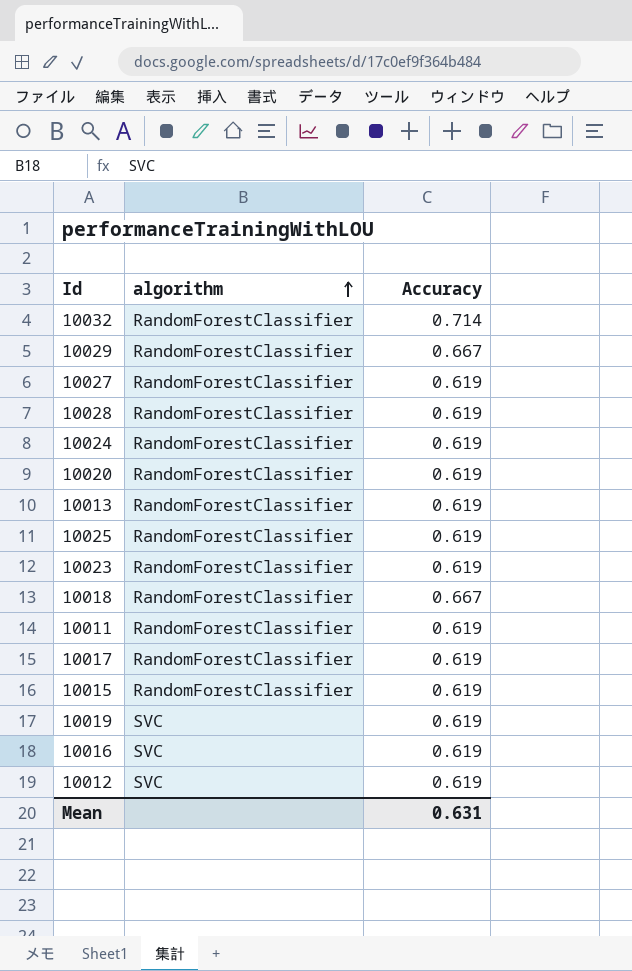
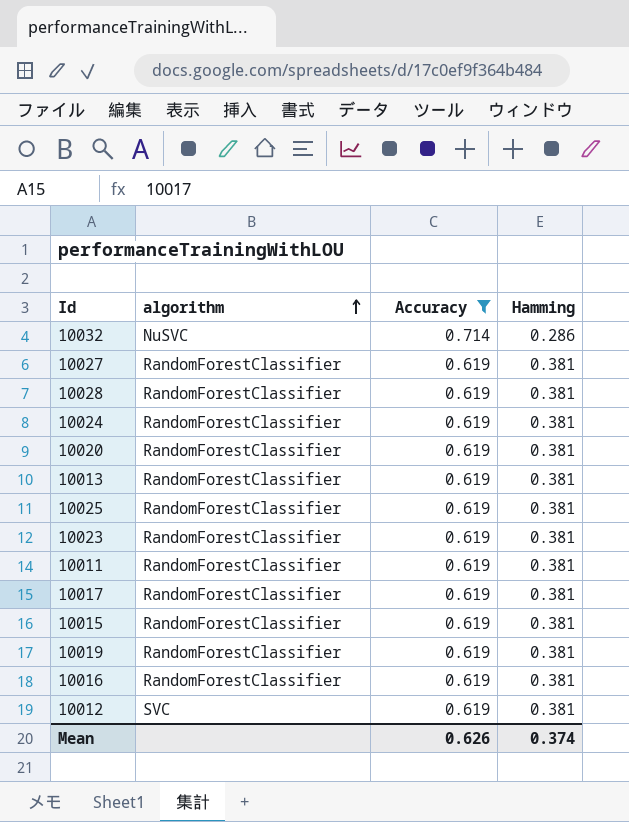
filter: none -> Accuracy != 0.667
column Hamming | position: none -> 4
10032 | algorithm: RandomForestClassifier -> NuSVC
10019 | algorithm: SVC -> RandomForestClassifier
10016 | algorithm: SVC -> RandomForestClassifier
Mean | Accuracy: 0.631 -> 0.626

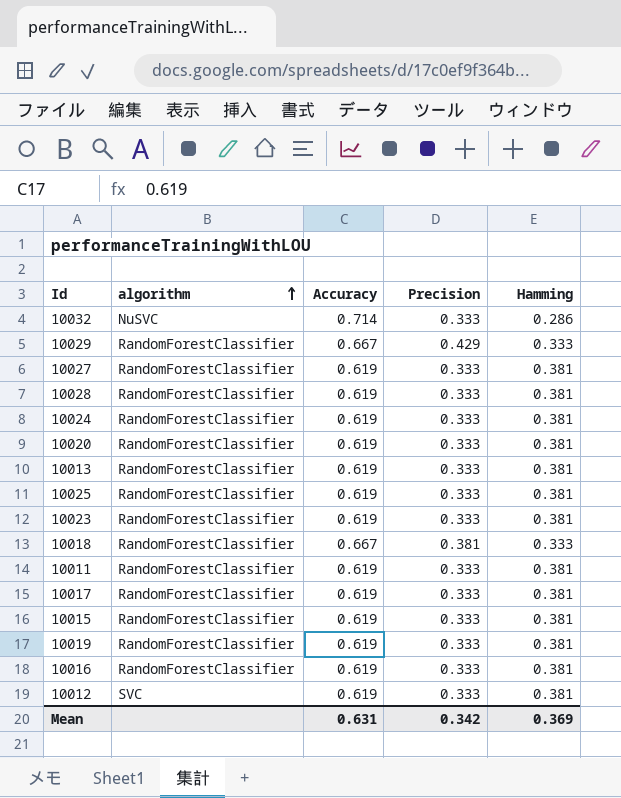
filter: Accuracy != 0.667 -> none
column Precision | position: none -> 4
Mean | Accuracy: 0.626 -> 0.631
Mean | Hamming: 0.374 -> 0.369

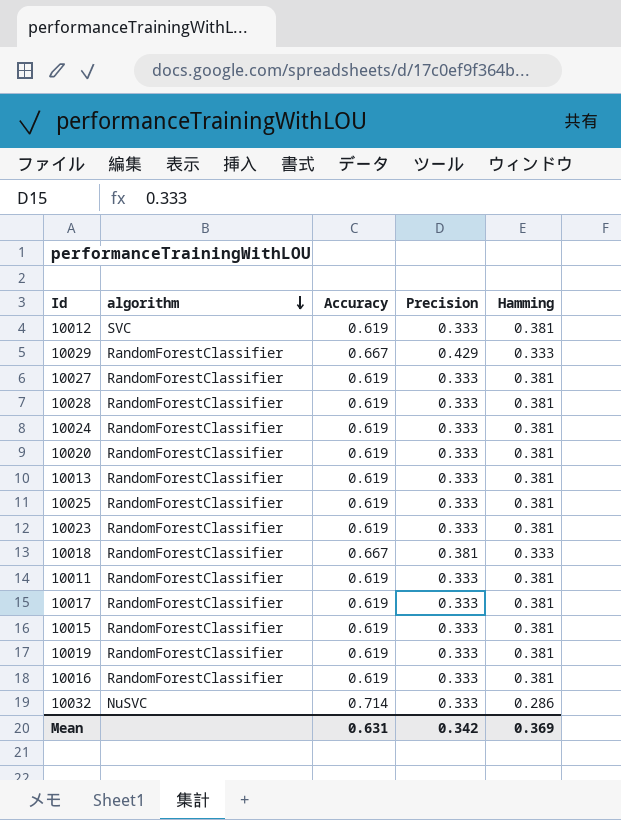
row order: algorithm ascending -> algorithm descending

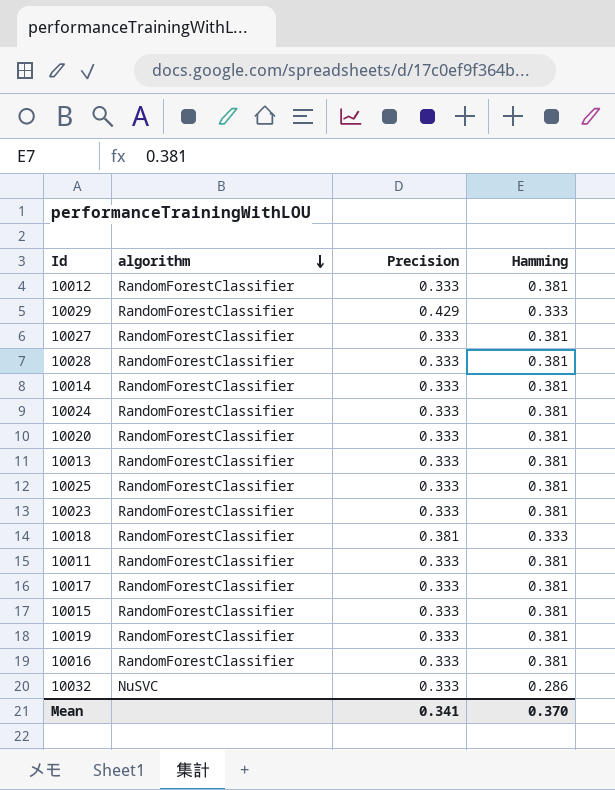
column Accuracy | position: 3 -> none
10012 | algorithm: SVC -> RandomForestClassifier
row 10014: none -> RandomForestClassifier | 0.333 | 0.381
Mean | Precision: 0.342 -> 0.341
Mean | Hamming: 0.369 -> 0.370

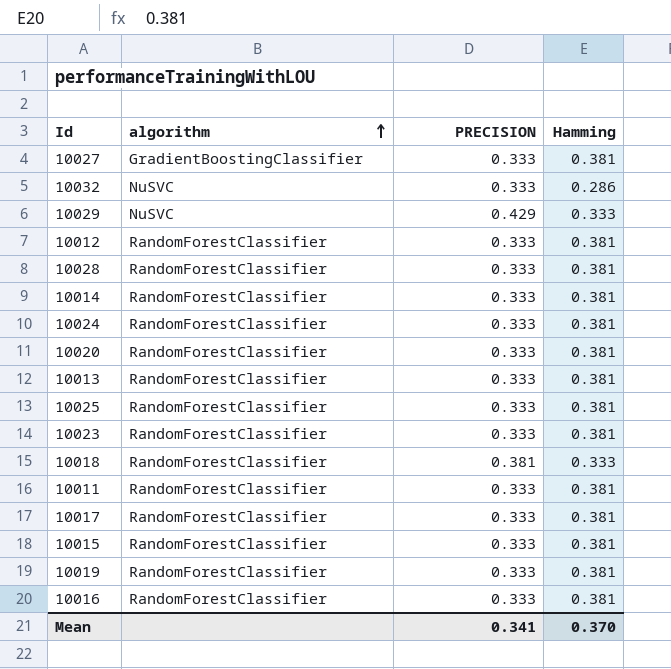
row order: algorithm descending -> algorithm ascending
column name: Precision -> PRECISION
10027 | algorithm: RandomForestClassifier -> GradientBoostingClassifier
10029 | algorithm: RandomForestClassifier -> NuSVC

